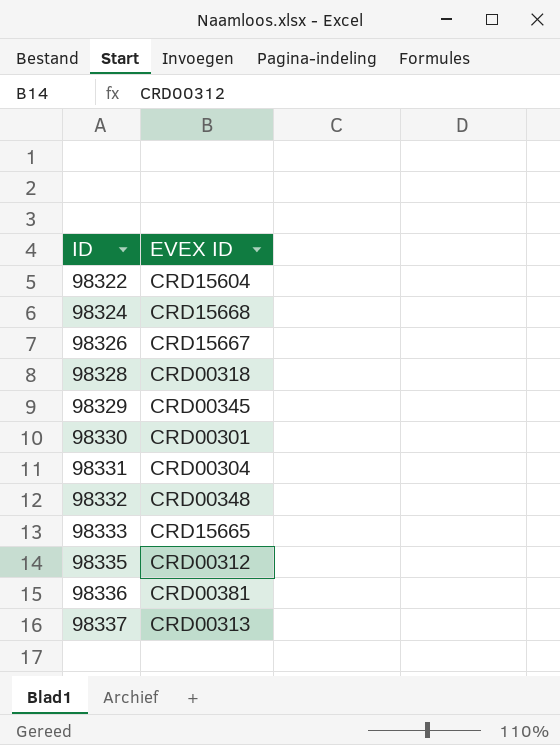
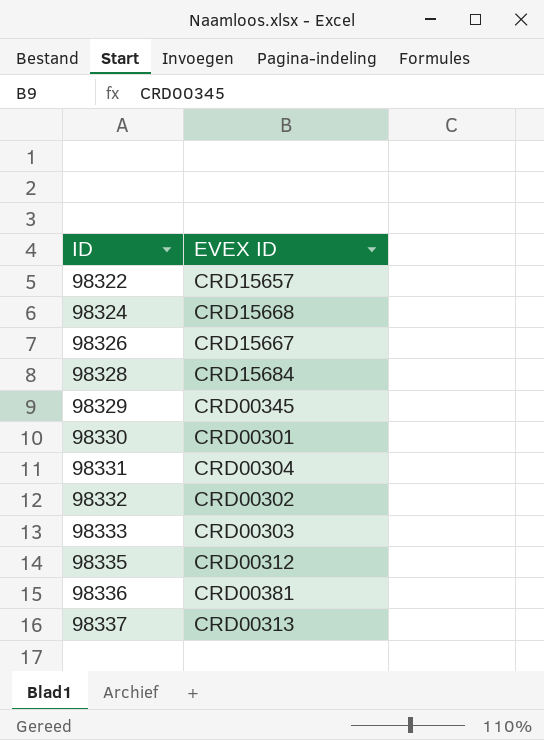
98322 | EVEX ID: CRD15604 -> CRD15657
98328 | EVEX ID: CRD00318 -> CRD15684
98332 | EVEX ID: CRD00348 -> CRD00302
98333 | EVEX ID: CRD15665 -> CRD00303

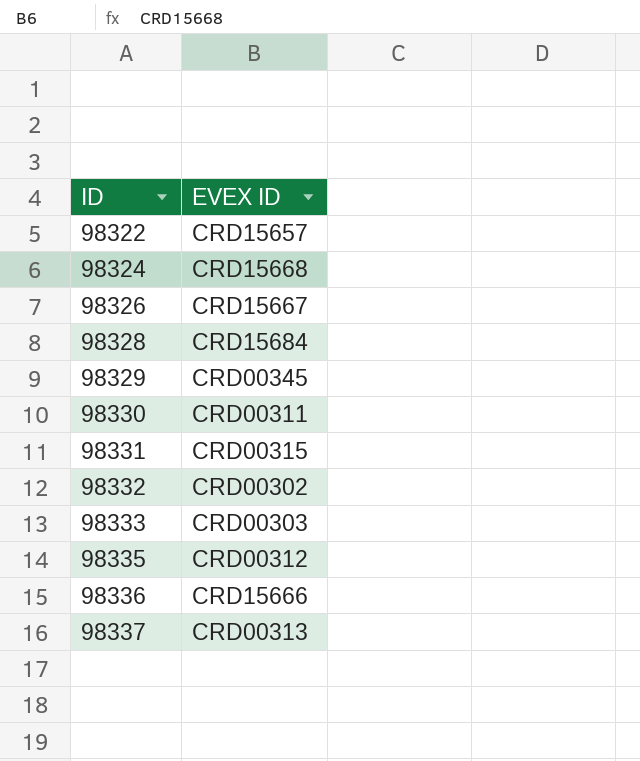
98330 | EVEX ID: CRD00301 -> CRD00311
98331 | EVEX ID: CRD00304 -> CRD00315
98336 | EVEX ID: CRD00381 -> CRD15666

